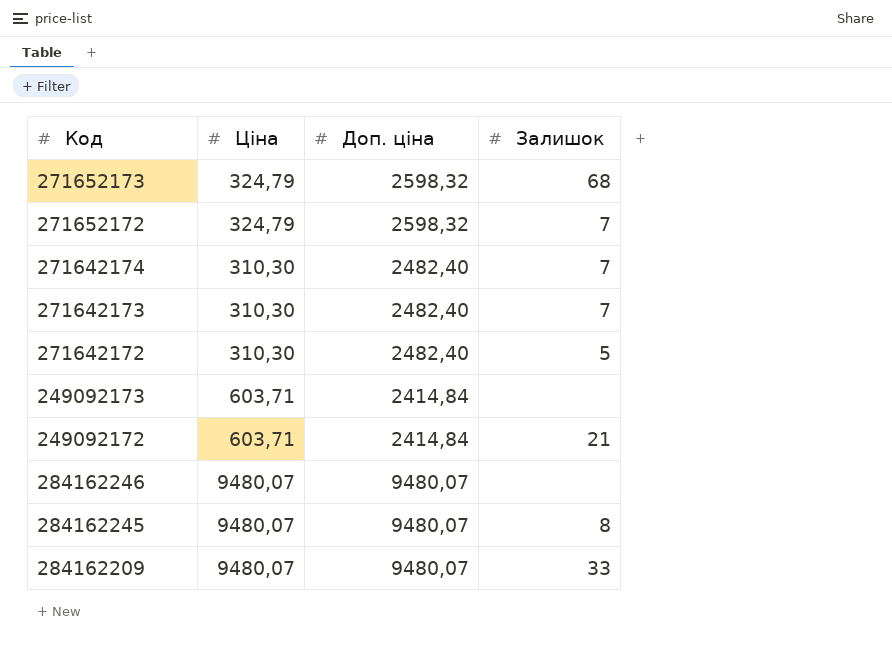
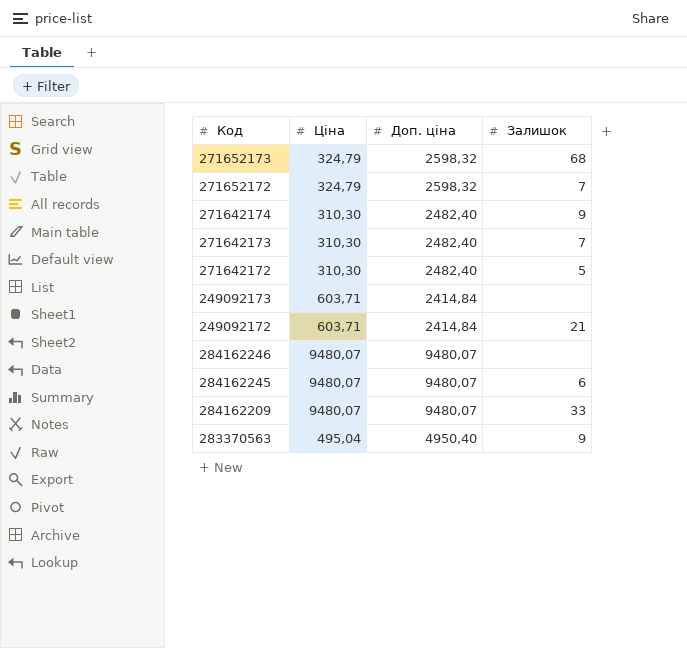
271642174 | Залишок: 7 -> 9
284162245 | Залишок: 8 -> 6
row 283370563: none -> 495,04 | 4950,40 | 9

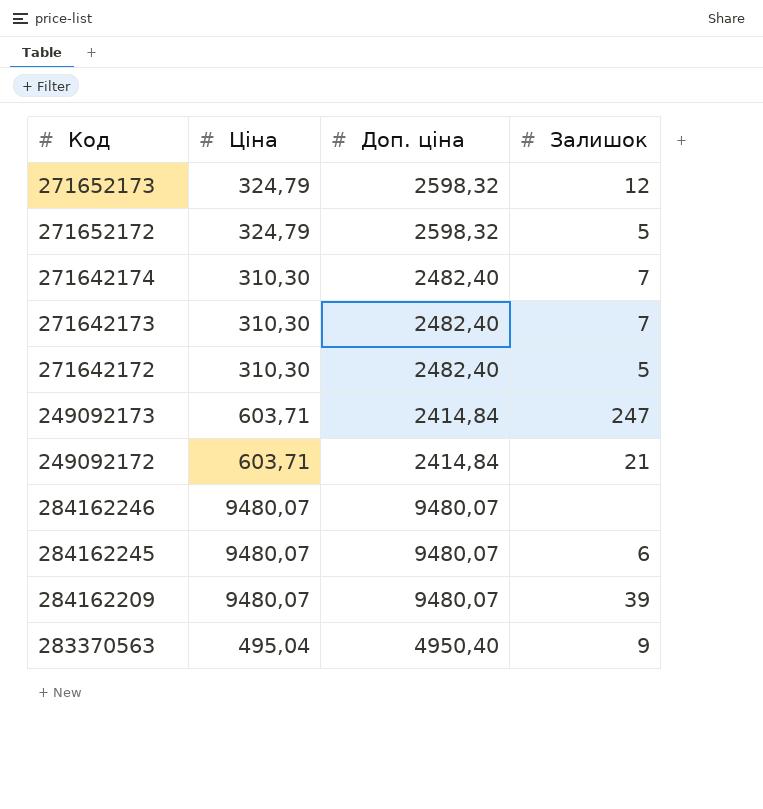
271652173 | Залишок: 68 -> 12
271652172 | Залишок: 7 -> 5
271642174 | Залишок: 9 -> 7
249092173 | Залишок: none -> 247
284162209 | Залишок: 33 -> 39

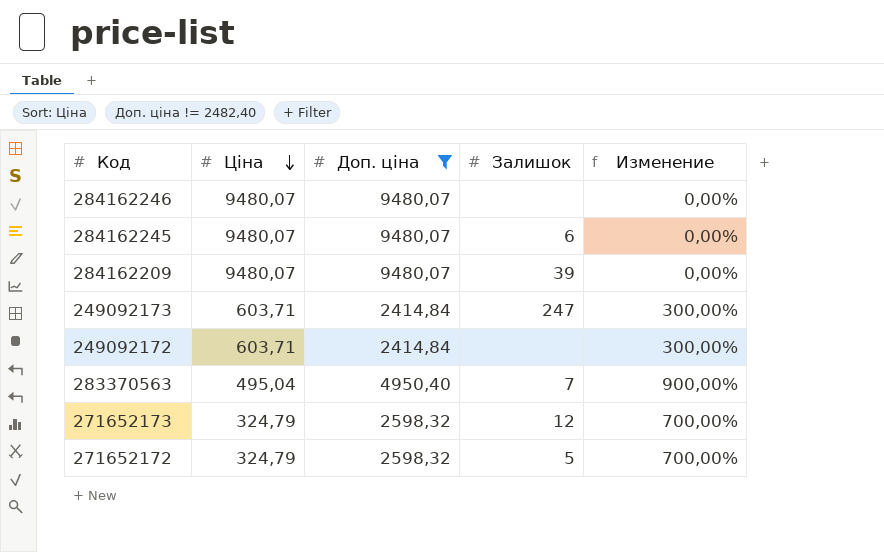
filter: none -> Доп. ціна != 2482,40
row order: none -> Ціна descending
column Изменение | formula: none -> ([Доп. ціна] - [Ціна]) / [Ціна]
249092172 | Залишок: 21 -> none
283370563 | Залишок: 9 -> 7

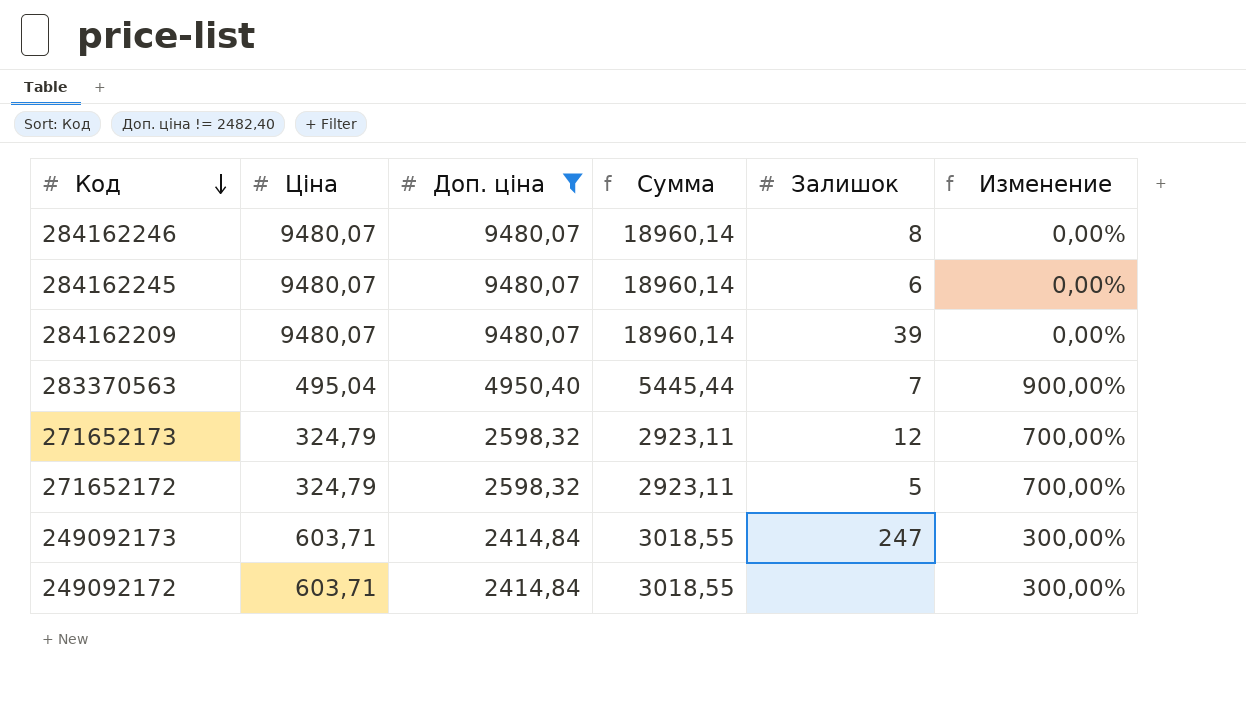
row order: Ціна descending -> Код descending
column Сумма | formula: none -> [Ціна] + [Доп. ціна]
284162246 | Залишок: none -> 8

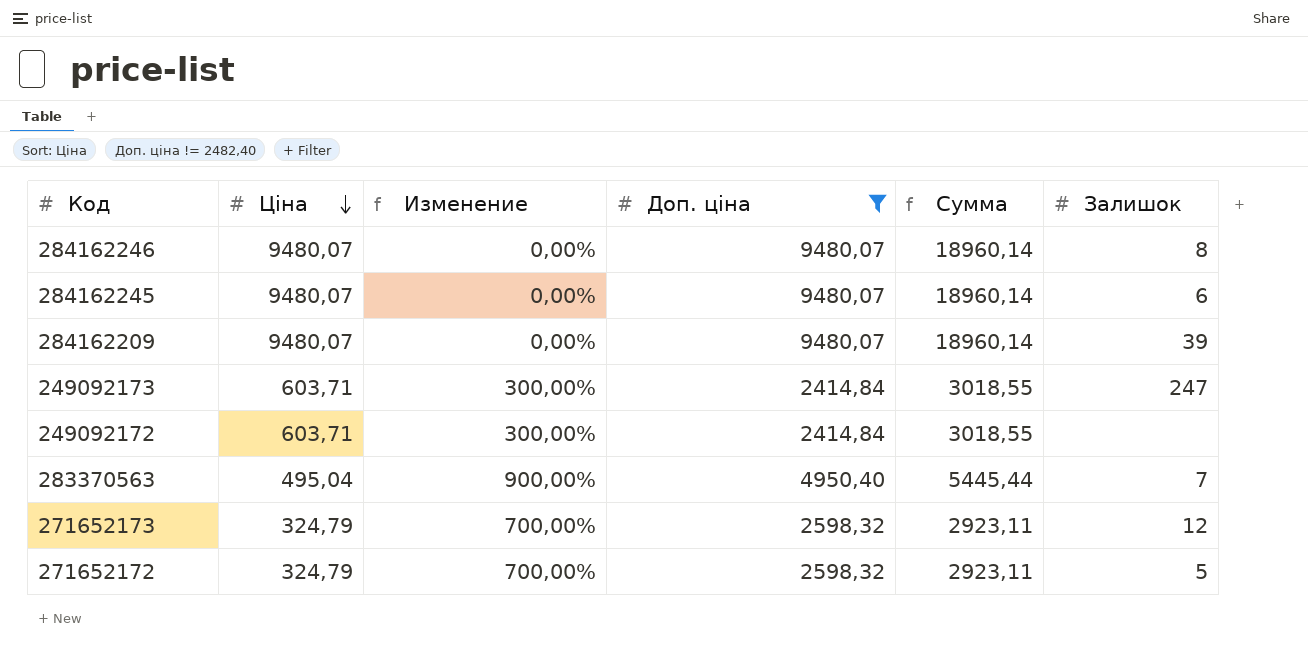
row order: Код descending -> Ціна descending
column Изменение | position: 6 -> 3

